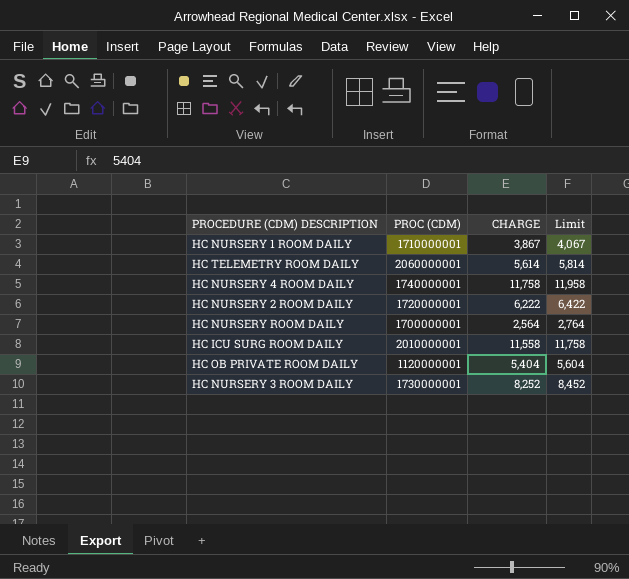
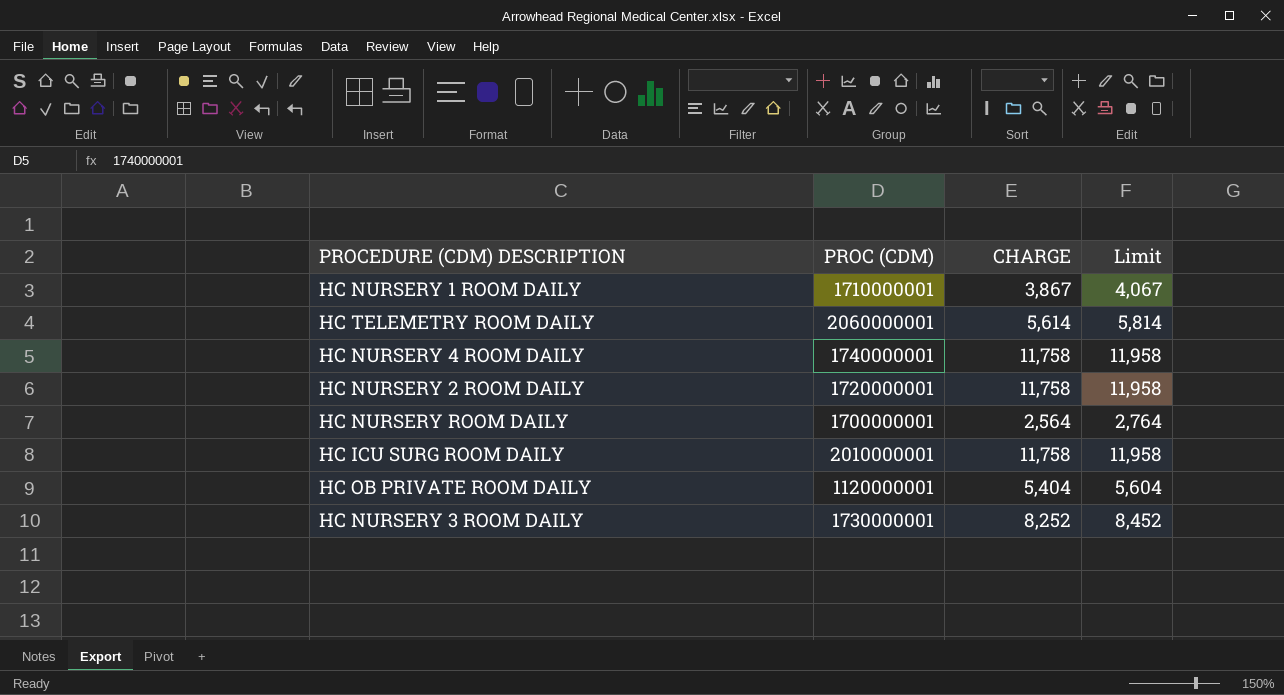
HC NURSERY 2 ROOM DAILY | CHARGE: 6,222 -> 11,758
HC NURSERY 2 ROOM DAILY | Limit: 6,422 -> 11,958
HC ICU SURG ROOM DAILY | CHARGE: 11,558 -> 11,758
HC ICU SURG ROOM DAILY | Limit: 11,758 -> 11,958

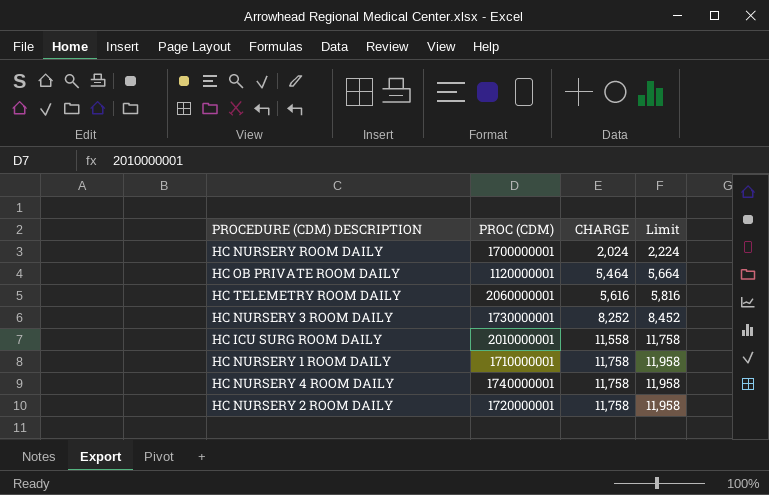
row order: none -> CHARGE ascending
HC NURSERY ROOM DAILY | CHARGE: 2,564 -> 2,024
HC NURSERY ROOM DAILY | Limit: 2,764 -> 2,224
HC OB PRIVATE ROOM DAILY | CHARGE: 5,404 -> 5,464
HC OB PRIVATE ROOM DAILY | Limit: 5,604 -> 5,664
HC TELEMETRY ROOM DAILY | CHARGE: 5,614 -> 5,616
HC TELEMETRY ROOM DAILY | Limit: 5,814 -> 5,816
HC ICU SURG ROOM DAILY | CHARGE: 11,758 -> 11,558
HC ICU SURG ROOM DAILY | Limit: 11,958 -> 11,758
HC NURSERY 1 ROOM DAILY | CHARGE: 3,867 -> 11,758
HC NURSERY 1 ROOM DAILY | Limit: 4,067 -> 11,958

